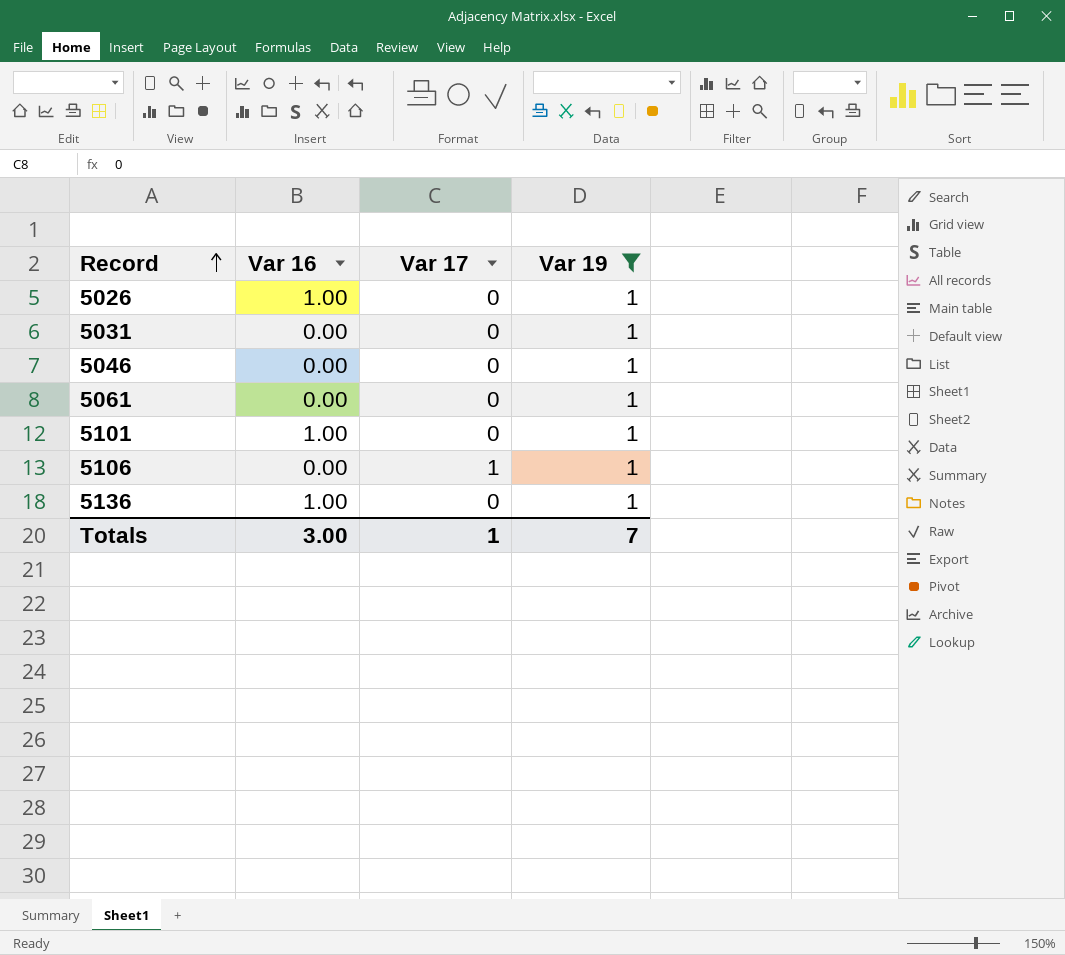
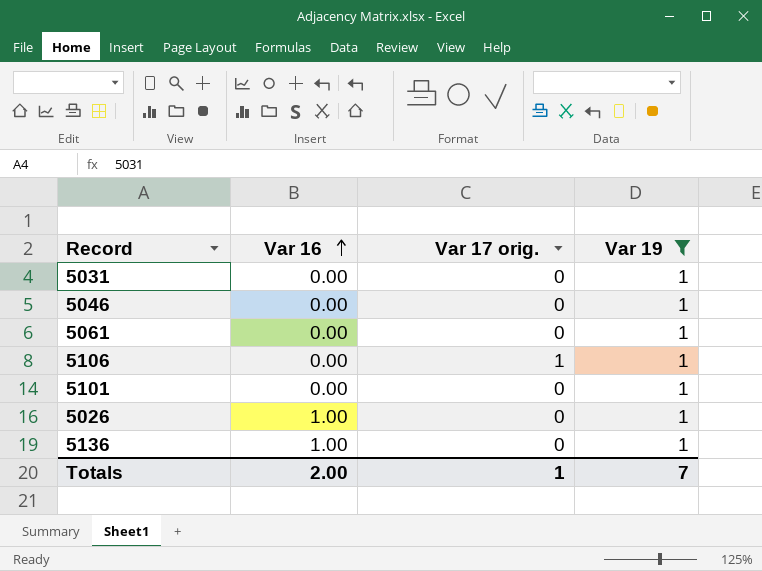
row order: Record ascending -> Var 16 ascending
column name: Var 17 -> Var 17 orig.
5101 | Var 16: 1.00 -> 0.00
Totals | Var 16: 3.00 -> 2.00

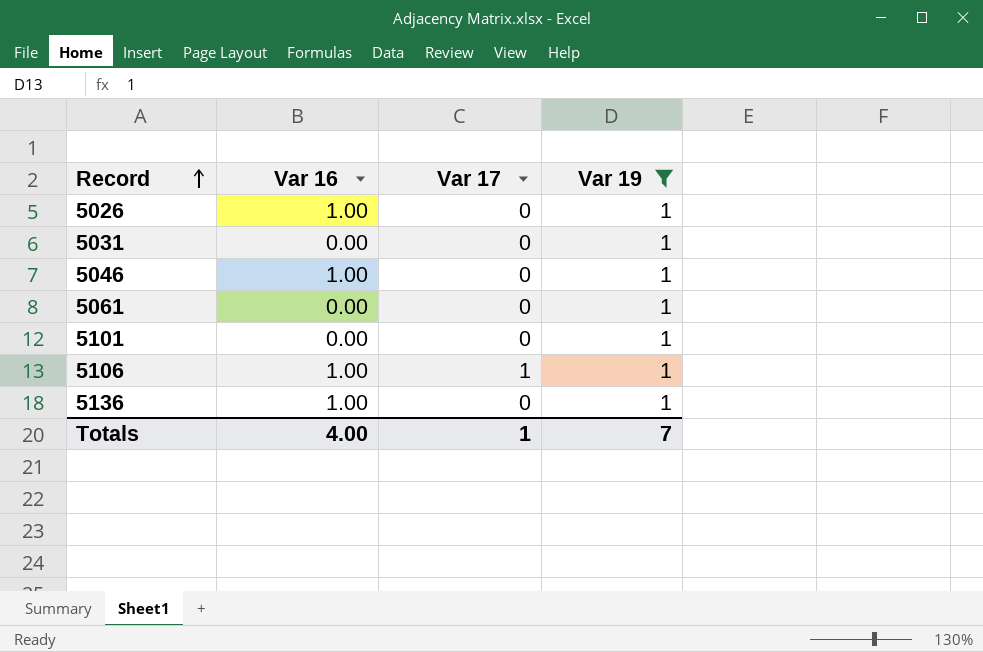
row order: Var 16 ascending -> Record ascending
column name: Var 17 orig. -> Var 17
5046 | Var 16: 0.00 -> 1.00
5106 | Var 16: 0.00 -> 1.00
Totals | Var 16: 2.00 -> 4.00

